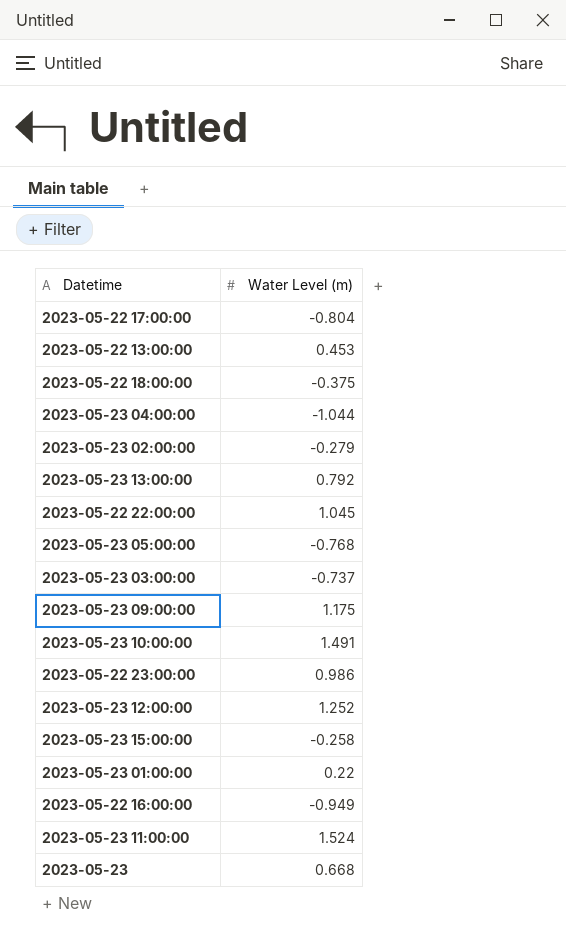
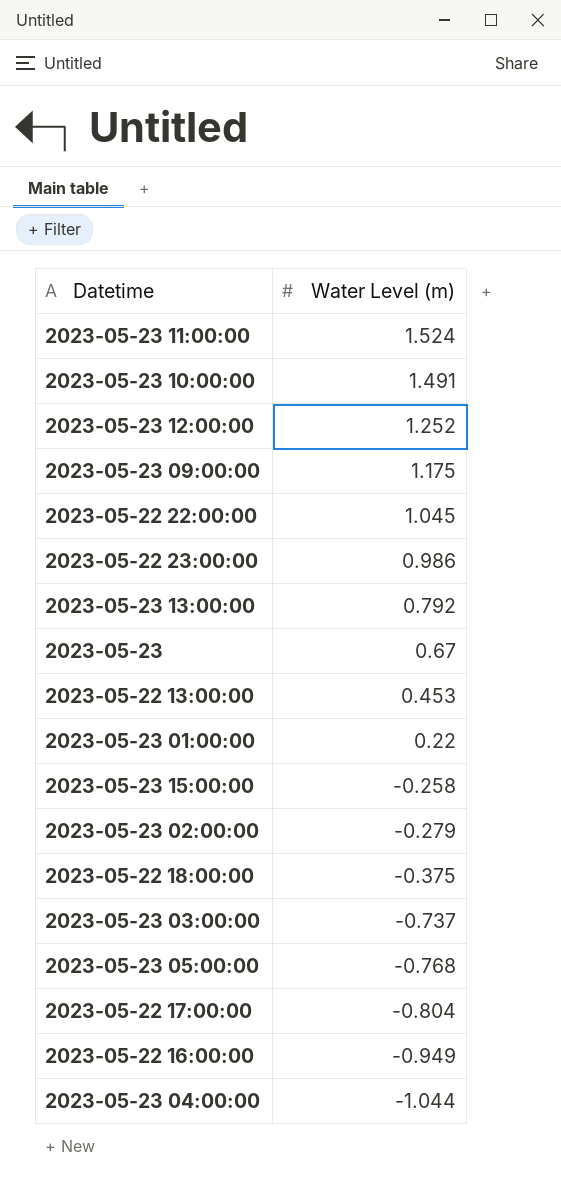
row order: none -> Water Level (m) descending
2023-05-23 | Water Level (m): 0.668 -> 0.67

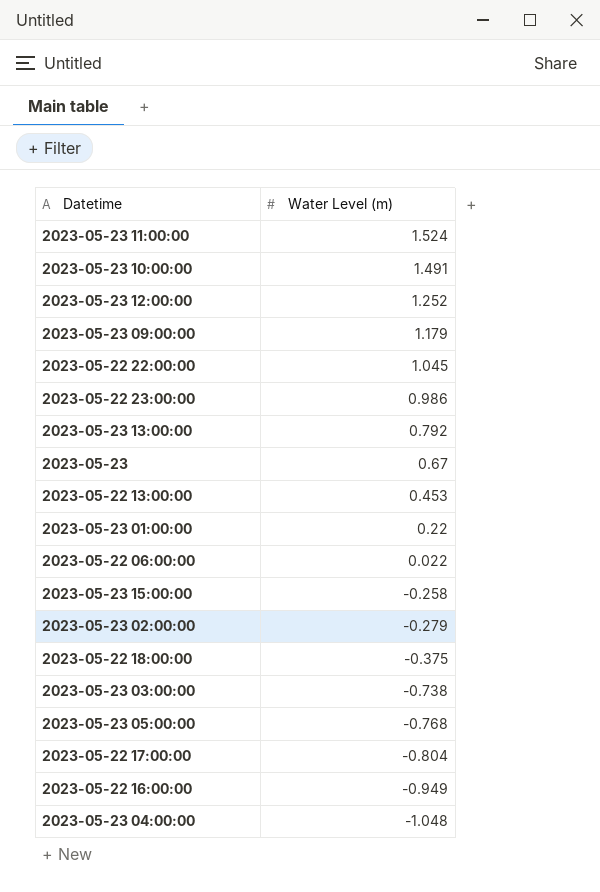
2023-05-23 09:00:00 | Water Level (m): 1.175 -> 1.179
row 2023-05-22 06:00:00: none -> 0.022
2023-05-23 03:00:00 | Water Level (m): -0.737 -> -0.738
2023-05-23 04:00:00 | Water Level (m): -1.044 -> -1.048

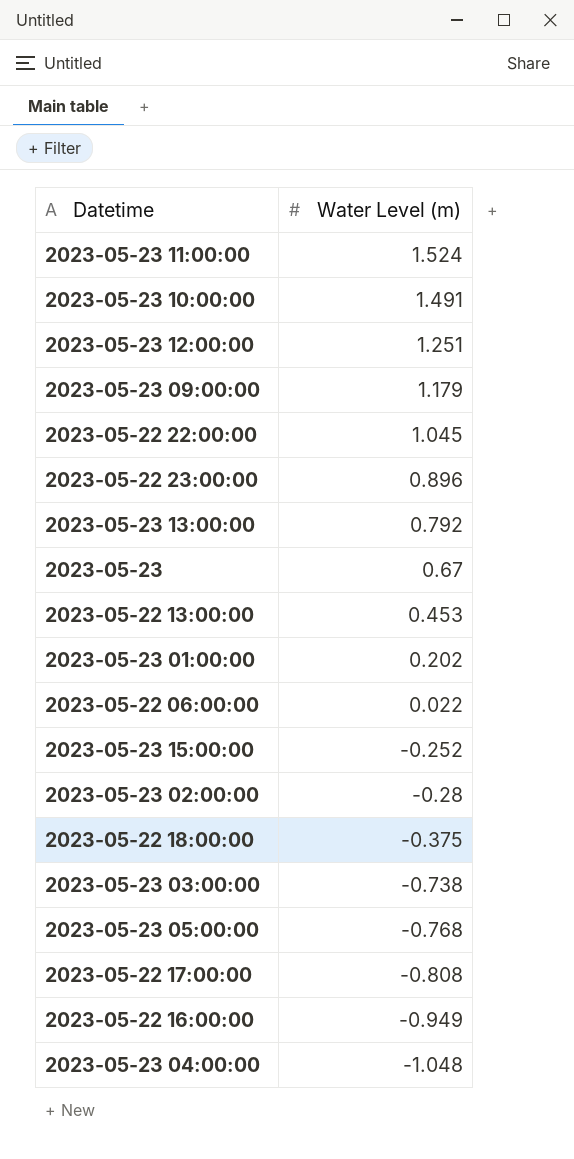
2023-05-23 12:00:00 | Water Level (m): 1.252 -> 1.251
2023-05-22 23:00:00 | Water Level (m): 0.986 -> 0.896
2023-05-23 01:00:00 | Water Level (m): 0.22 -> 0.202
2023-05-23 15:00:00 | Water Level (m): -0.258 -> -0.252
2023-05-23 02:00:00 | Water Level (m): -0.279 -> -0.28
2023-05-22 17:00:00 | Water Level (m): -0.804 -> -0.808

